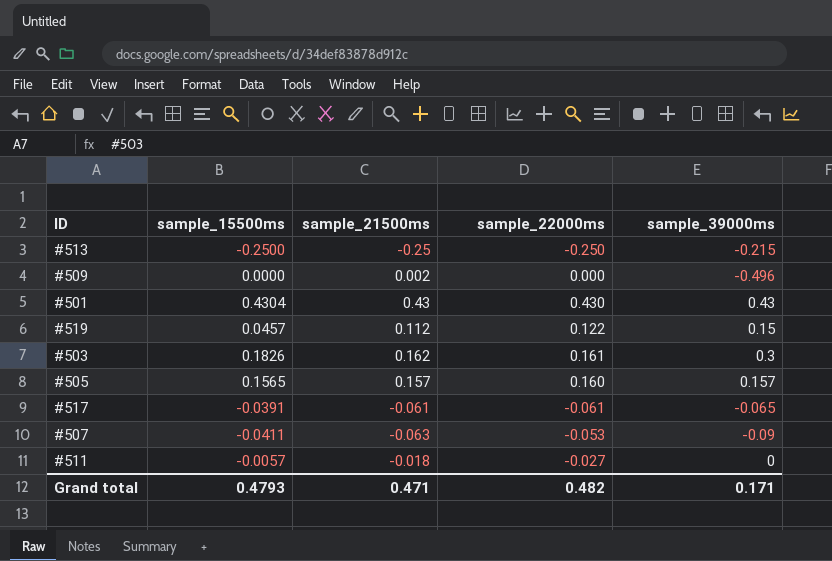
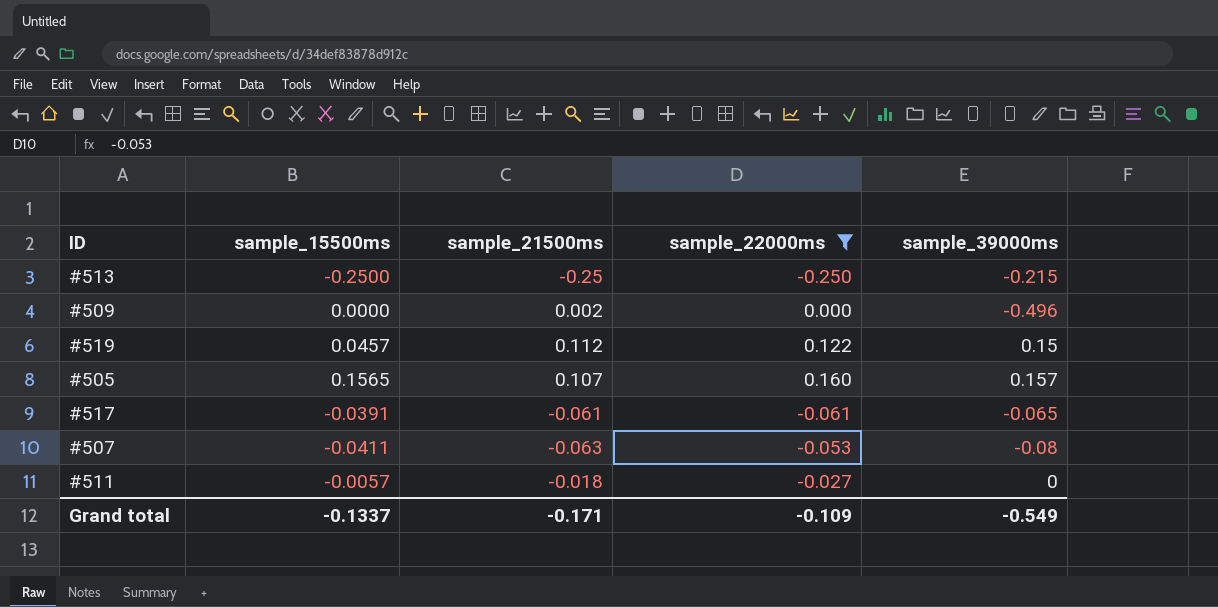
filter: none -> sample_22000ms <= 0.160
#505 | sample_21500ms: 0.157 -> 0.107
#507 | sample_39000ms: -0.09 -> -0.08
Grand total | sample_15500ms: 0.4793 -> -0.1337
Grand total | sample_21500ms: 0.471 -> -0.171
Grand total | sample_22000ms: 0.482 -> -0.109
Grand total | sample_39000ms: 0.171 -> -0.549

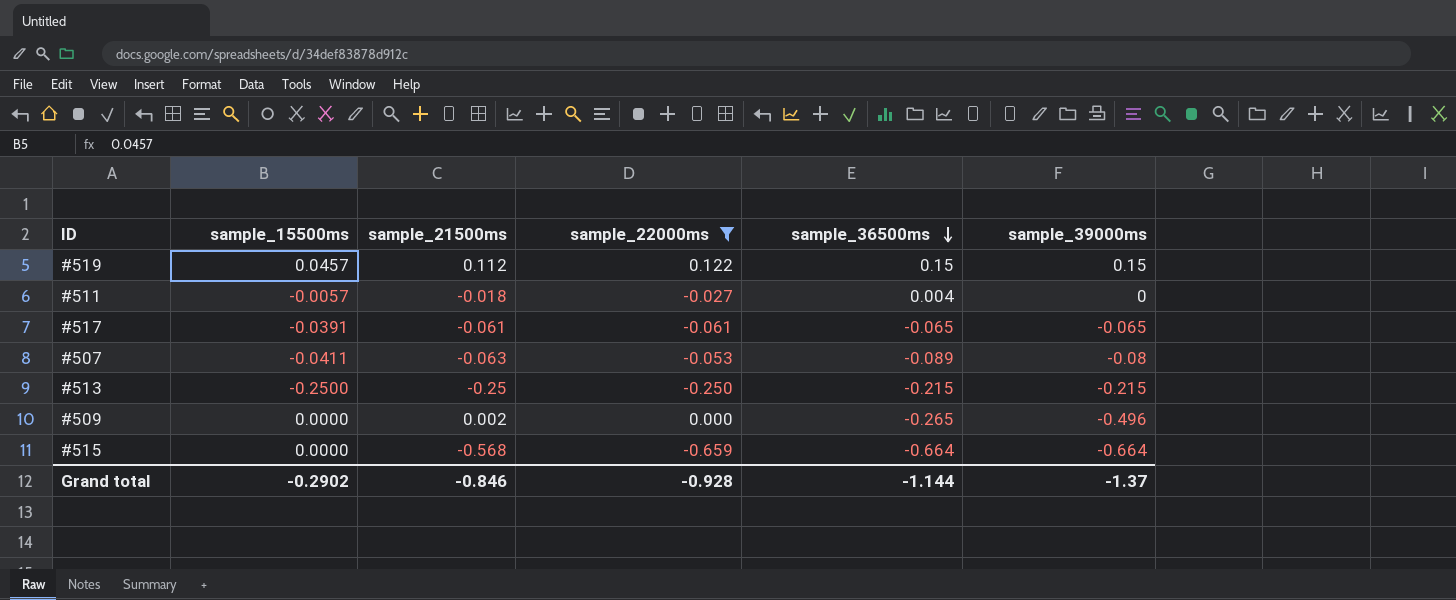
row order: none -> sample_36500ms descending
column sample_36500ms | position: none -> 5
row #505: 0.1565 | 0.107 | 0.160 | 0.157 -> none
row #515: none -> 0.0000 | -0.568 | -0.659 | -0.664 | -0.664
Grand total | sample_15500ms: -0.1337 -> -0.2902
Grand total | sample_21500ms: -0.171 -> -0.846
Grand total | sample_22000ms: -0.109 -> -0.928
Grand total | sample_39000ms: -0.549 -> -1.37

